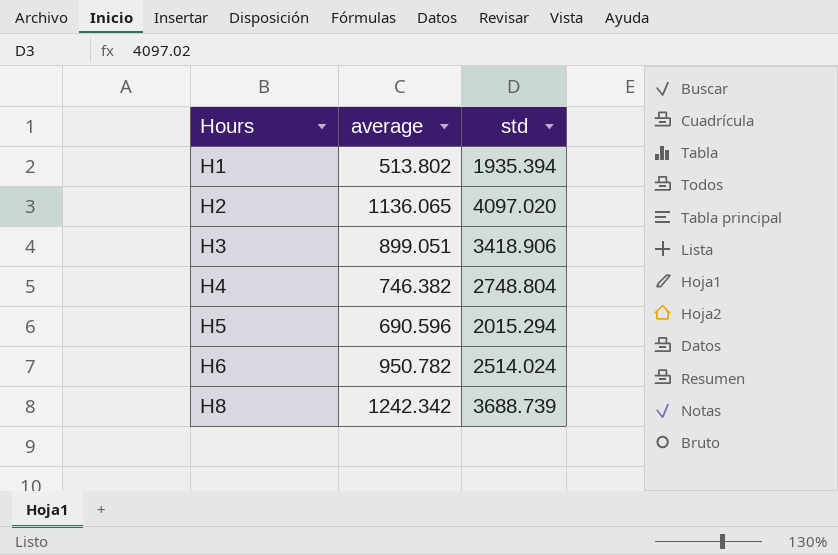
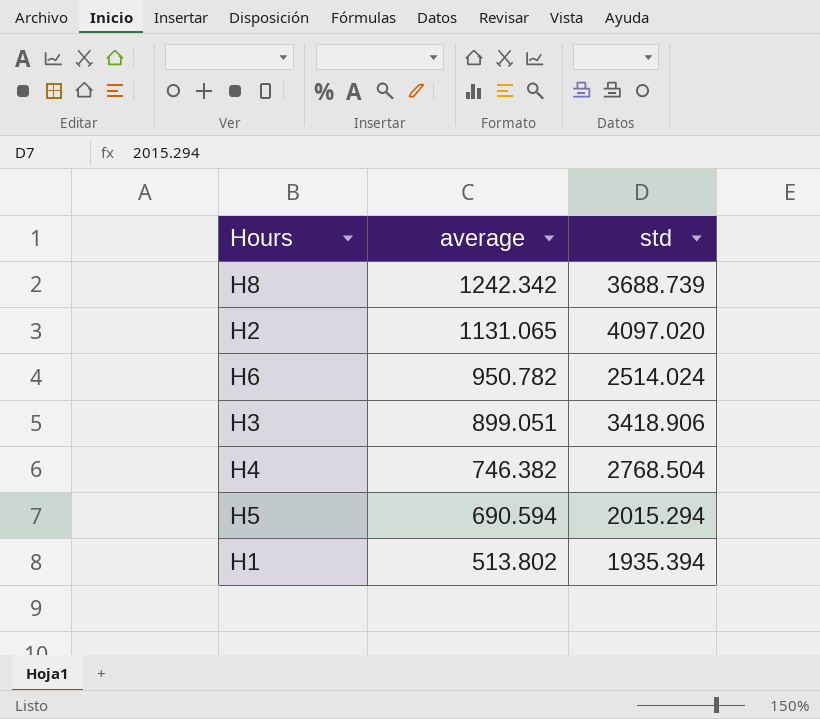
row order: Hours ascending -> average descending
H2 | average: 1136.065 -> 1131.065
H4 | std: 2748.804 -> 2768.504
H5 | average: 690.596 -> 690.594

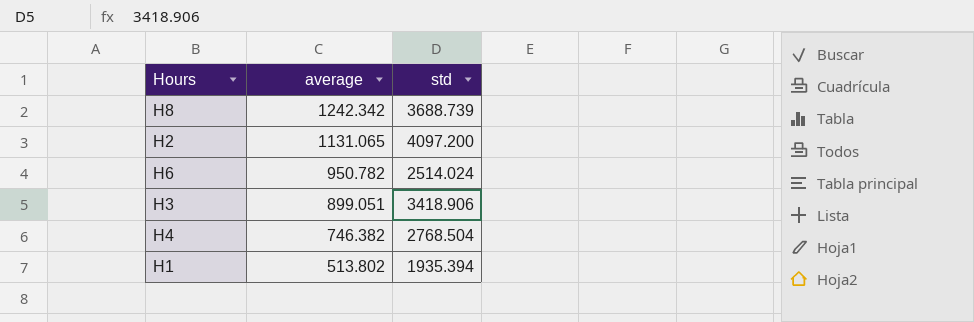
row H5: 690.594 | 2015.294 -> none
H2 | std: 4097.020 -> 4097.200

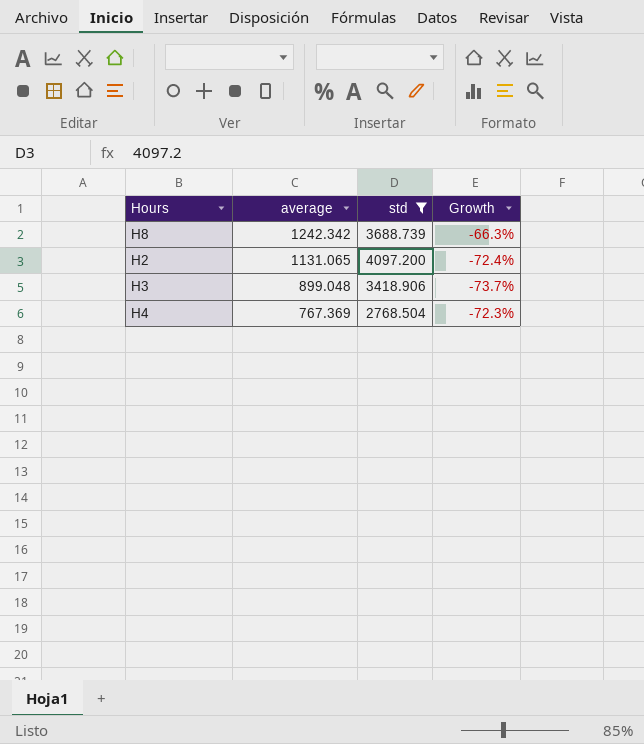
filter: none -> std >= 2768.504
column Growth | formula: none -> ([average] - [std]) / [std]
H3 | average: 899.051 -> 899.048
H4 | average: 746.382 -> 767.369

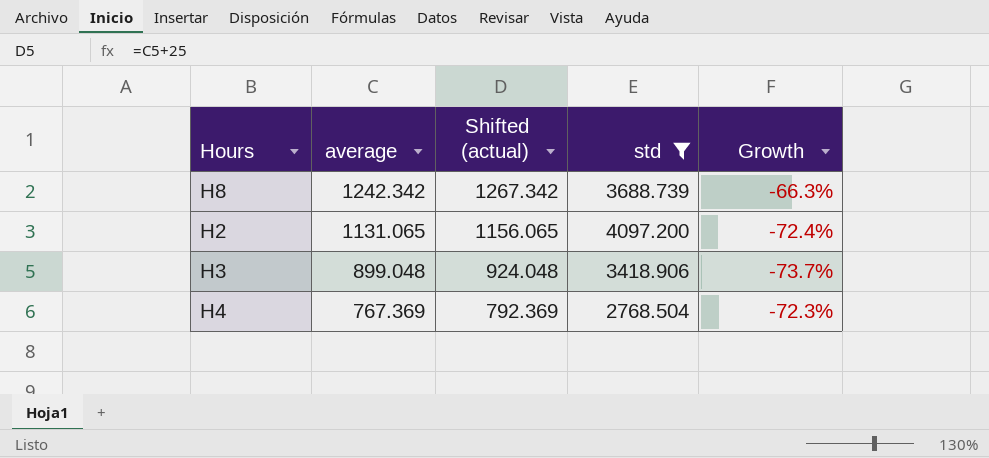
column Shifted (actual) | formula: none -> [average] + 25

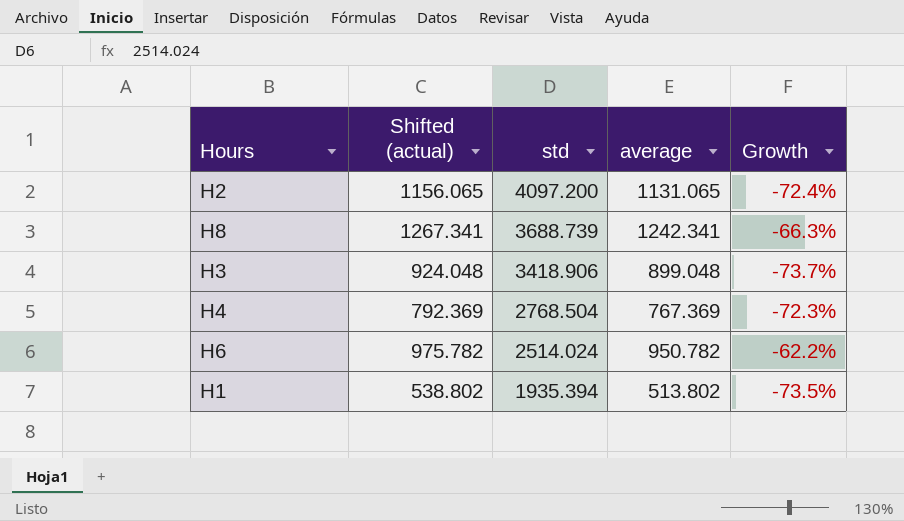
filter: std >= 2768.504 -> none
row order: average descending -> std descending
column average | position: 2 -> 4
H8 | Shifted (actual): 1267.342 -> 1267.341
H8 | average: 1242.342 -> 1242.341

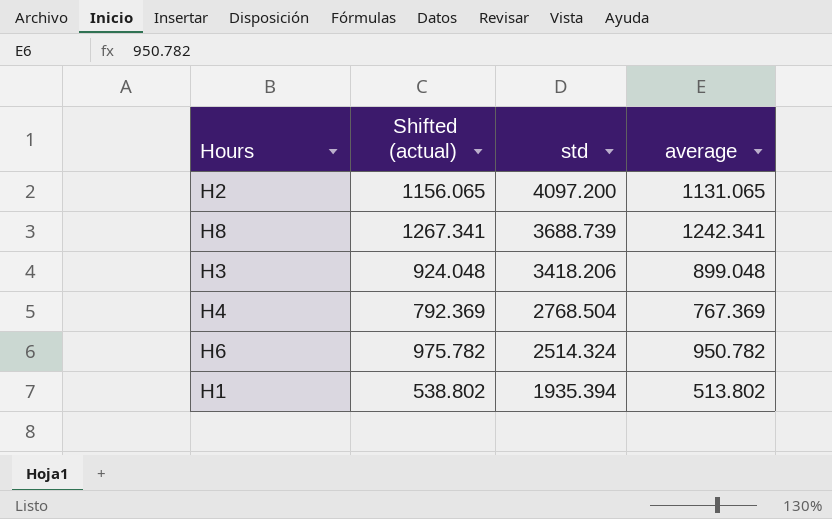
column Growth | formula: ([average] - [std]) / [std] -> none
H3 | std: 3418.906 -> 3418.206
H6 | std: 2514.024 -> 2514.324

